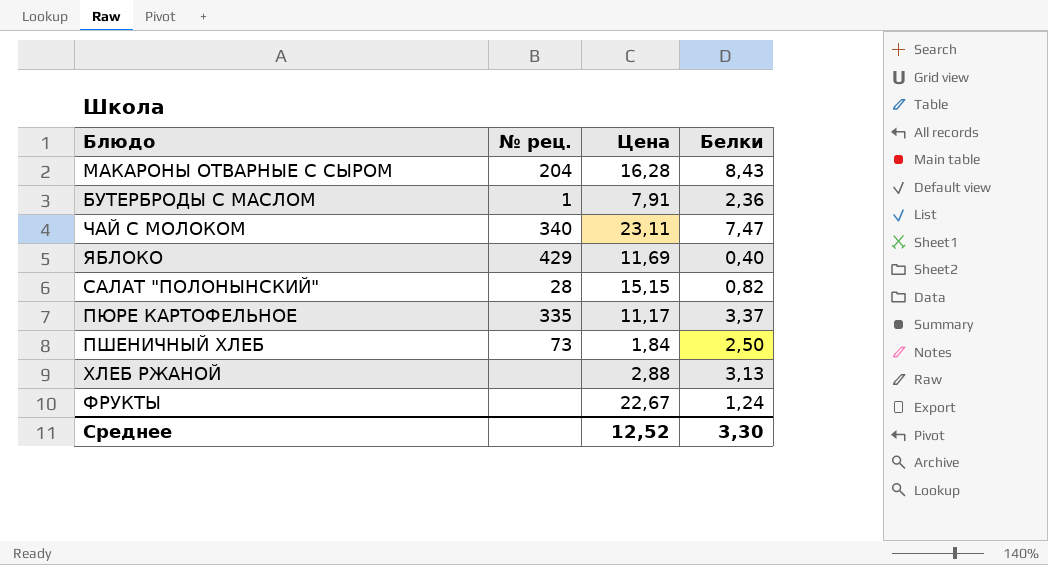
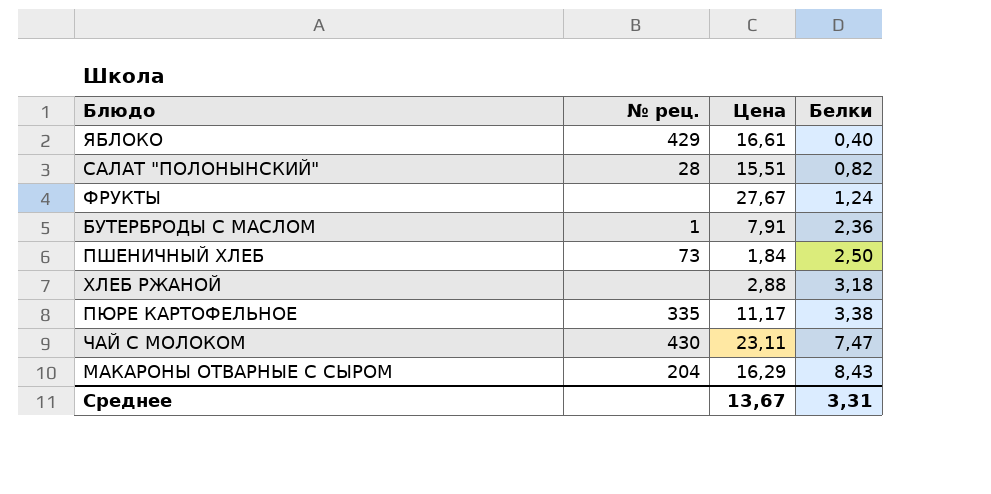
row order: none -> Белки ascending
ЯБЛОКО | Цена: 11,69 -> 16,61
САЛАТ "ПОЛОНЫНСКИЙ" | Цена: 15,15 -> 15,51
ФРУКТЫ | Цена: 22,67 -> 27,67
ХЛЕБ РЖАНОЙ | Белки: 3,13 -> 3,18
ПЮРЕ КАРТОФЕЛЬНОЕ | Белки: 3,37 -> 3,38
ЧАЙ С МОЛОКОМ | № рец.: 340 -> 430
МАКАРОНЫ ОТВАРНЫЕ С СЫРОМ | Цена: 16,28 -> 16,29
Среднее | Цена: 12,52 -> 13,67
Среднее | Белки: 3,30 -> 3,31

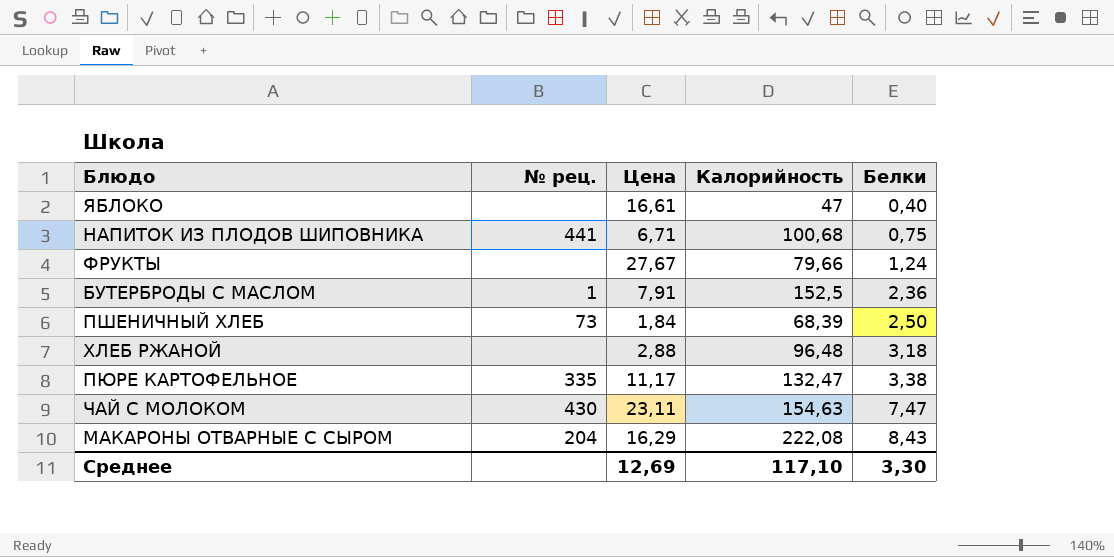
column Калорийность | position: none -> 4
row САЛАТ "ПОЛОНЫНСКИЙ": 28 | 15,51 | 0,82 -> none
ЯБЛОКО | № рец.: 429 -> none
row НАПИТОК ИЗ ПЛОДОВ ШИПОВНИКА: none -> 441 | 6,71 | 100,68 | 0,75
Среднее | Цена: 13,67 -> 12,69
Среднее | Белки: 3,31 -> 3,30

